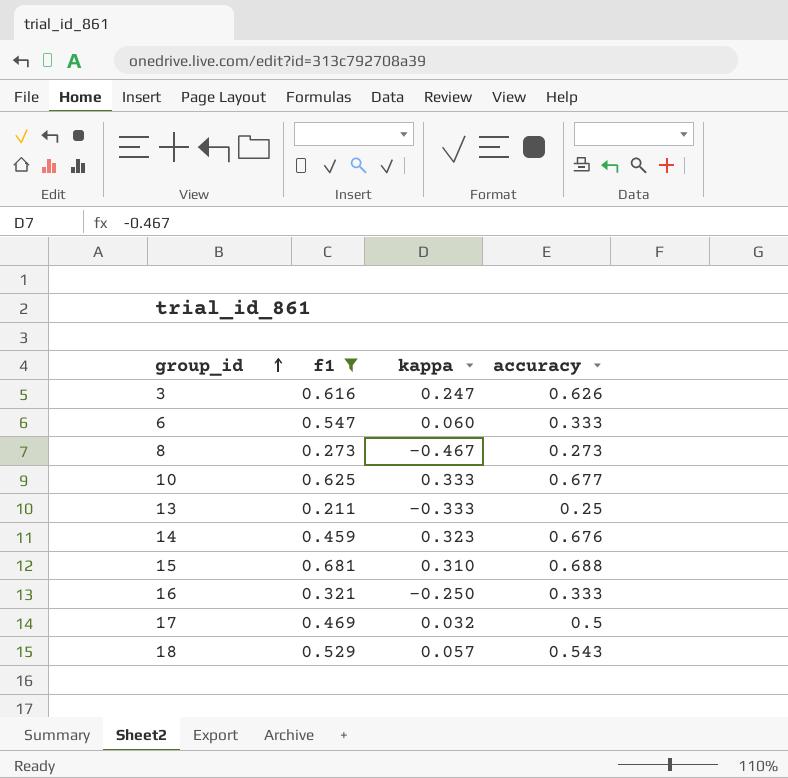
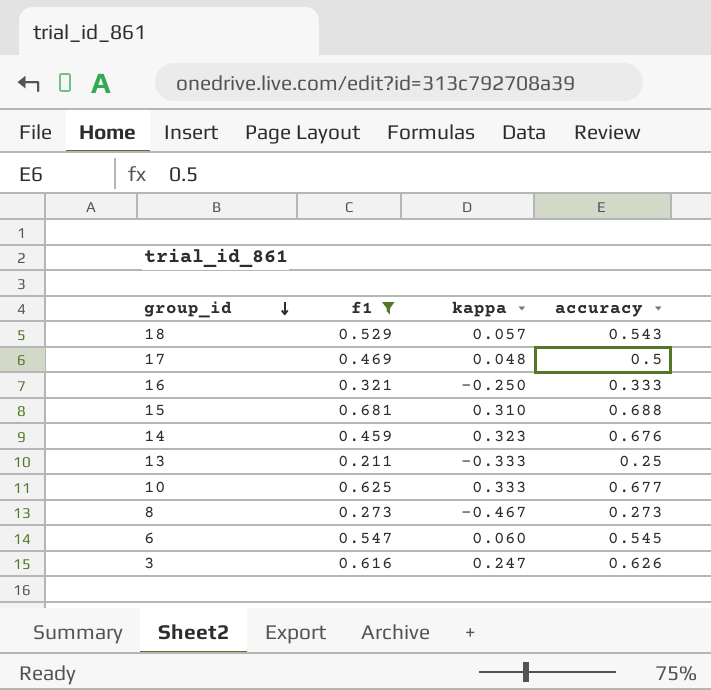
row order: group_id ascending -> group_id descending
17 | kappa: 0.032 -> 0.048
6 | accuracy: 0.333 -> 0.545

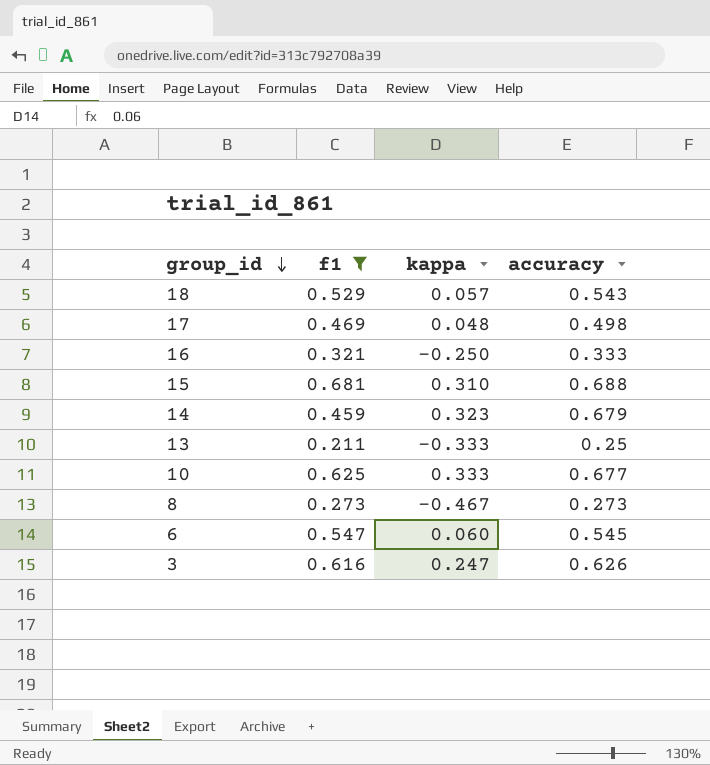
17 | accuracy: 0.5 -> 0.498
14 | accuracy: 0.676 -> 0.679

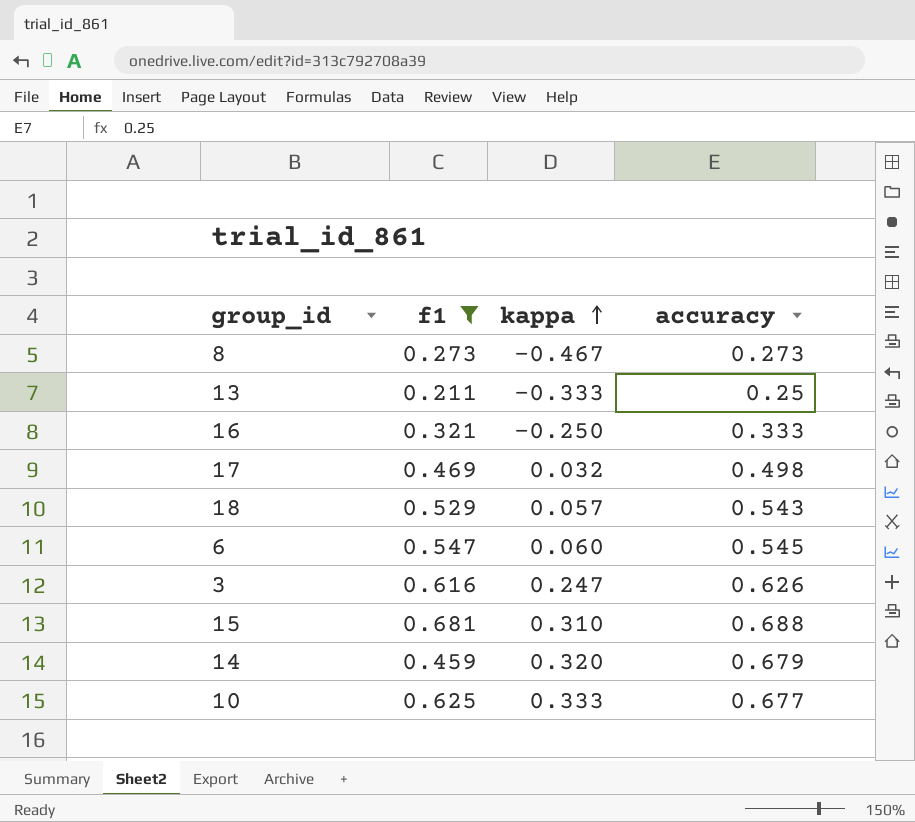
row order: group_id descending -> kappa ascending
17 | kappa: 0.048 -> 0.032
14 | kappa: 0.323 -> 0.320

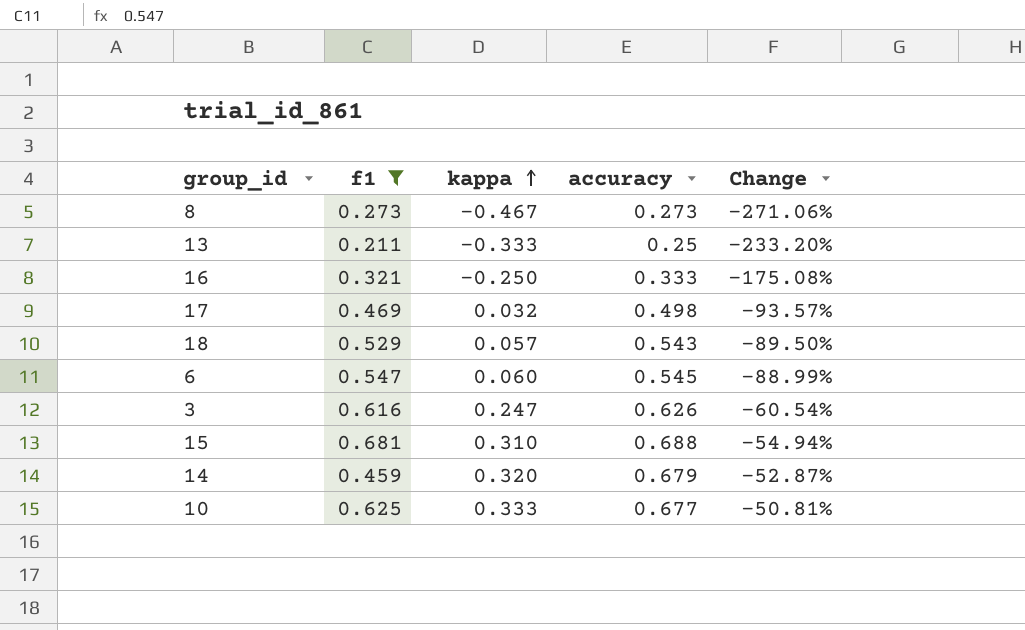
column Change | formula: none -> ([kappa] - [accuracy]) / [accuracy]

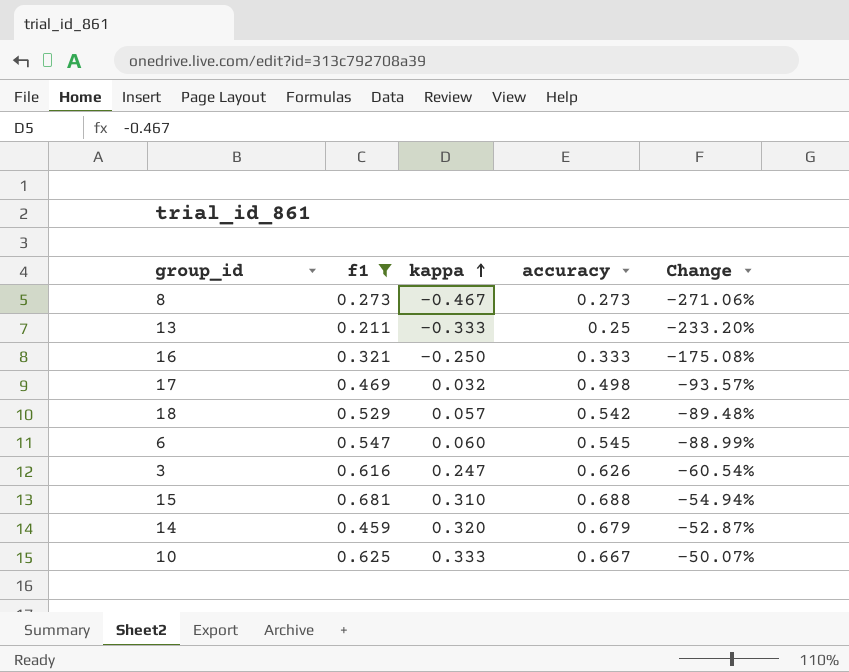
18 | accuracy: 0.543 -> 0.542
18 | Change: -89.50% -> -89.48%
10 | accuracy: 0.677 -> 0.667
10 | Change: -50.81% -> -50.07%

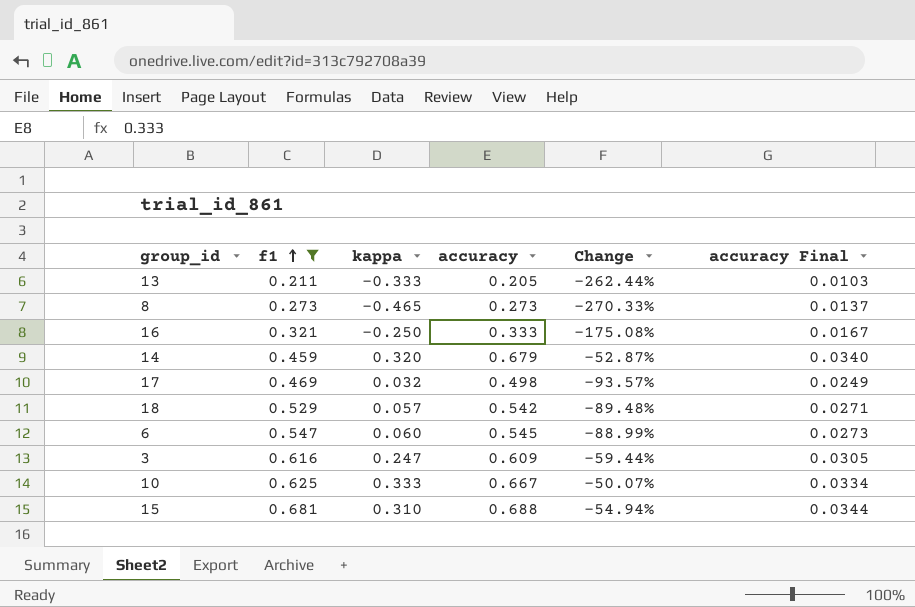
row order: kappa ascending -> f1 ascending
column accuracy Final | formula: none -> [accuracy] * 0.05
13 | accuracy: 0.25 -> 0.205
13 | Change: -233.20% -> -262.44%
8 | kappa: -0.467 -> -0.465
8 | Change: -271.06% -> -270.33%
3 | accuracy: 0.626 -> 0.609
3 | Change: -60.54% -> -59.44%

